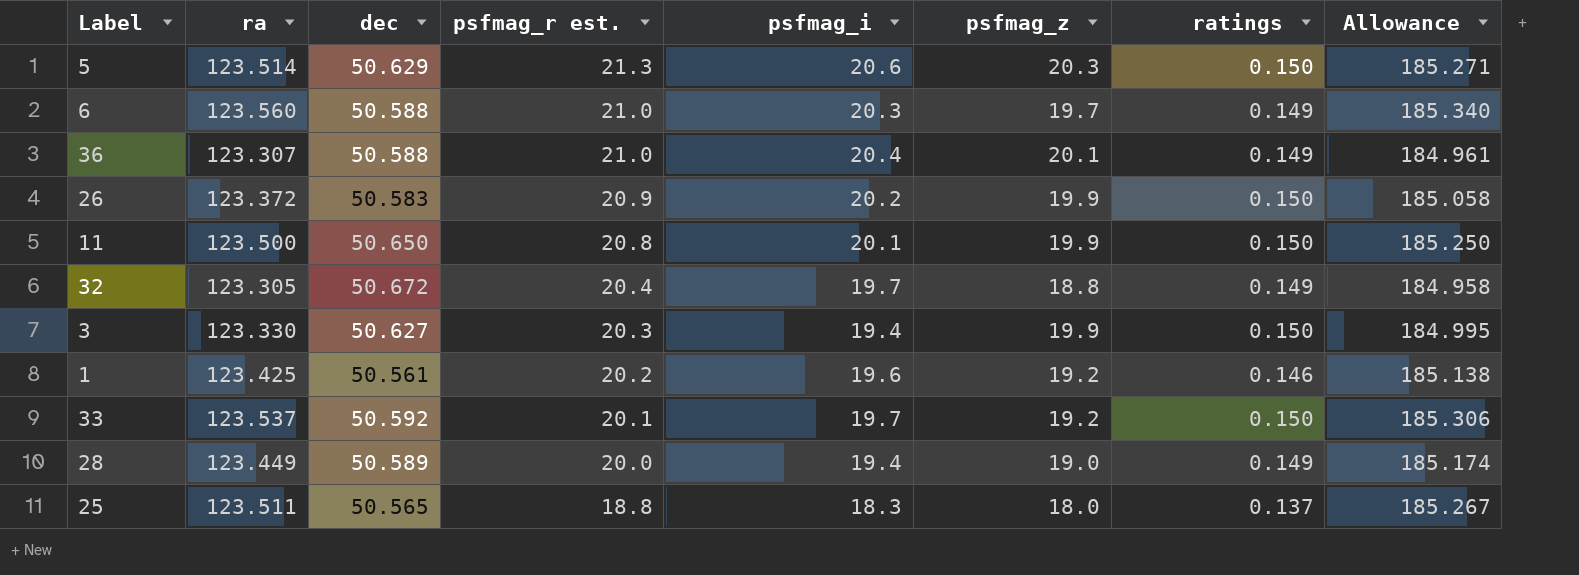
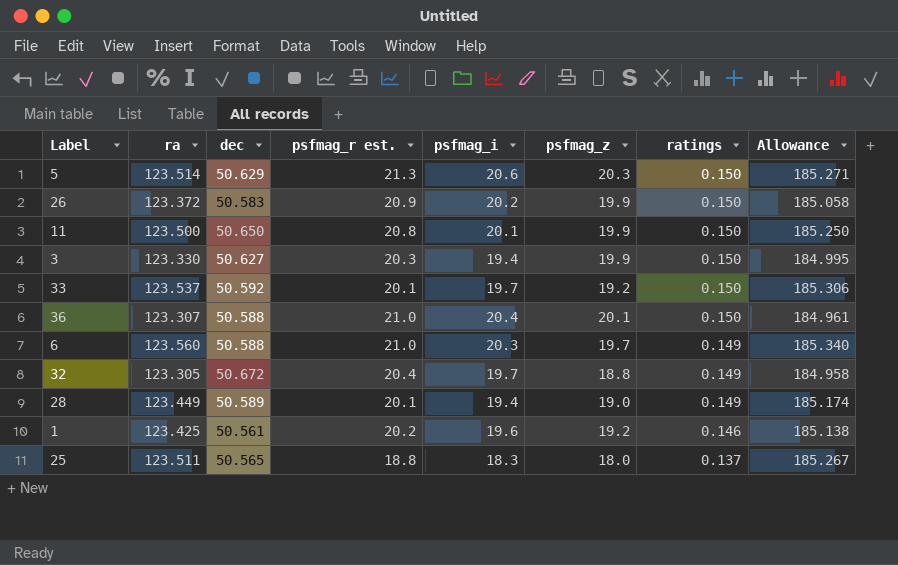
row order: psfmag_r est. descending -> ratings descending
36 | ratings: 0.149 -> 0.150
28 | psfmag_r est.: 20.0 -> 20.1

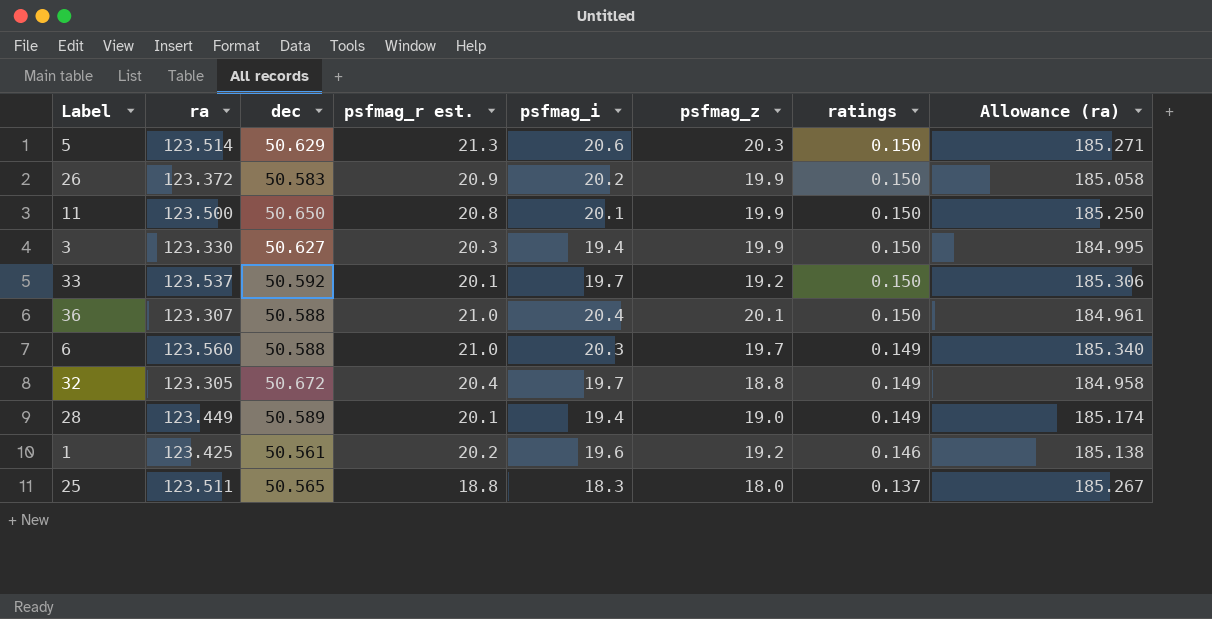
column name: Allowance -> Allowance (ra)

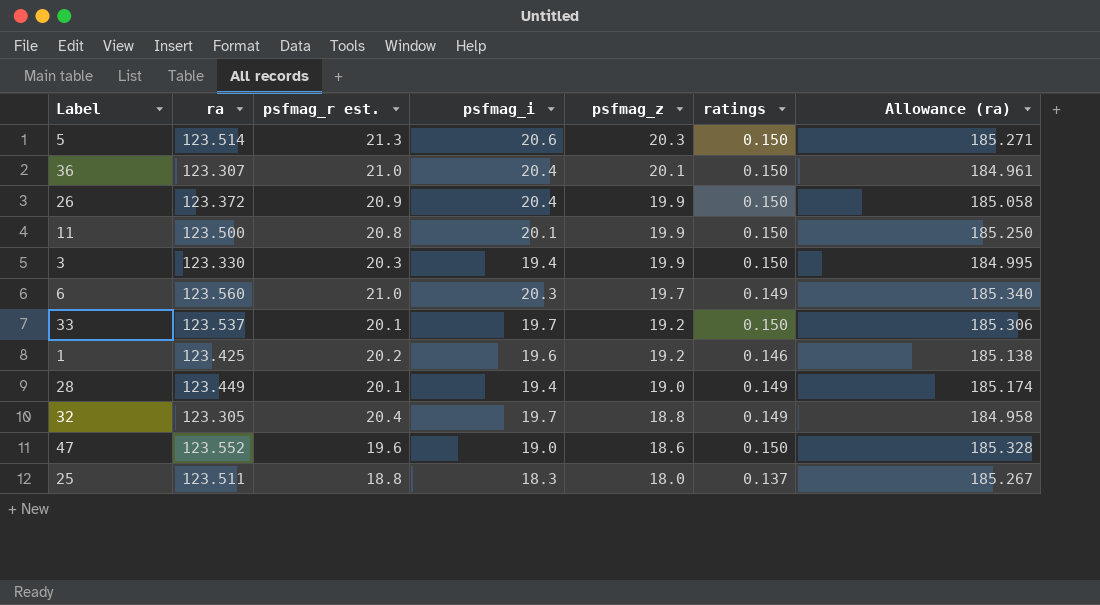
row order: ratings descending -> psfmag_z descending
column dec | position: 3 -> none
26 | psfmag_i: 20.2 -> 20.4
row 47: none -> 123.552 | 19.6 | 19.0 | 18.6 | 0.150 | 185.328

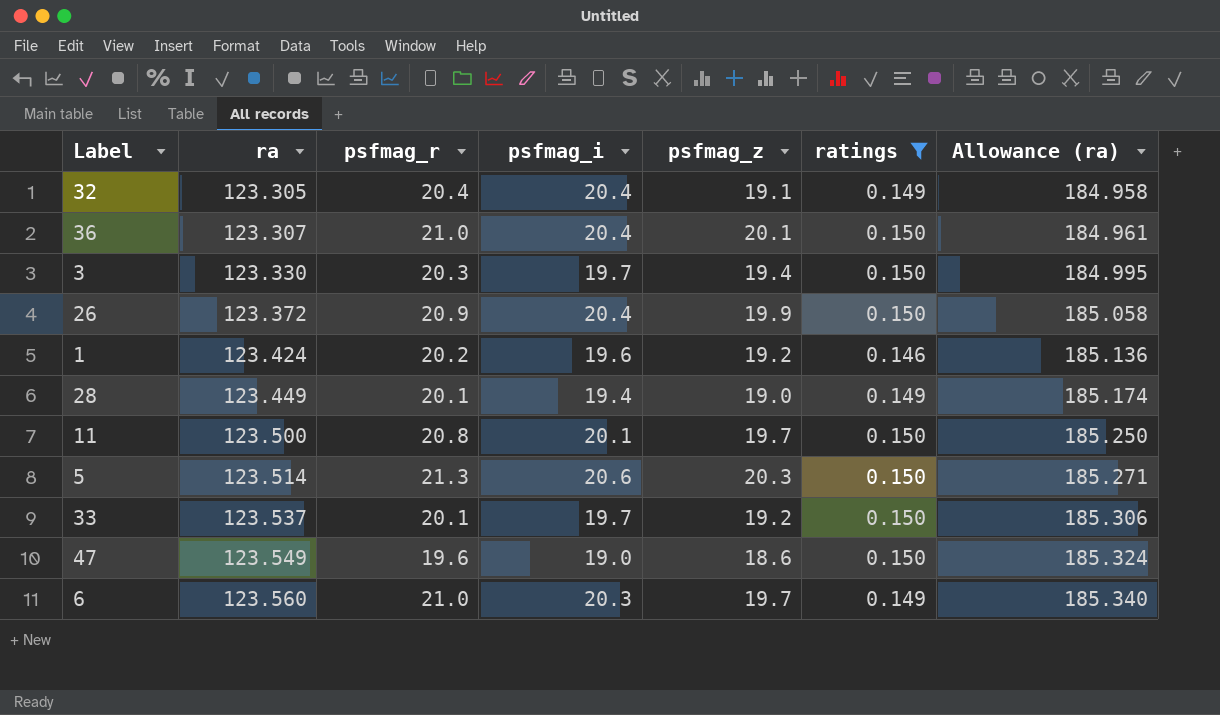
filter: none -> ratings != 0.137
row order: psfmag_z descending -> ra ascending
column name: psfmag_r est. -> psfmag_r
32 | psfmag_i: 19.7 -> 20.4
32 | psfmag_z: 18.8 -> 19.1
3 | psfmag_i: 19.4 -> 19.7
3 | psfmag_z: 19.9 -> 19.4
1 | ra: 123.425 -> 123.424
1 | Allowance (ra): 185.138 -> 185.136
11 | psfmag_z: 19.9 -> 19.7
47 | ra: 123.552 -> 123.549
47 | Allowance (ra): 185.328 -> 185.324

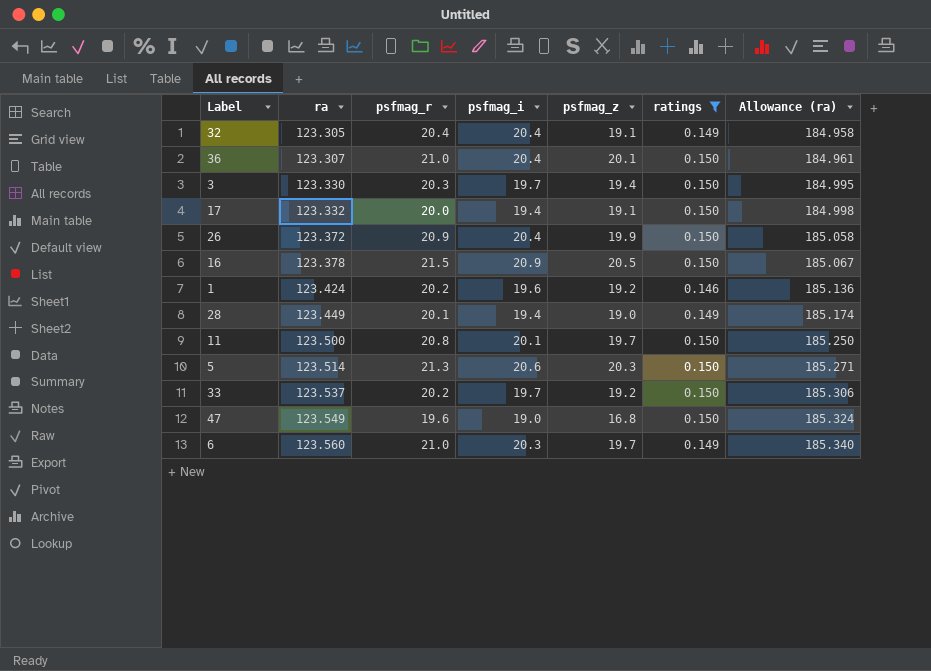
row 17: none -> 123.332 | 20.0 | 19.4 | 19.1 | 0.150 | 184.998
row 16: none -> 123.378 | 21.5 | 20.9 | 20.5 | 0.150 | 185.067
33 | psfmag_r: 20.1 -> 20.2
47 | psfmag_z: 18.6 -> 16.8

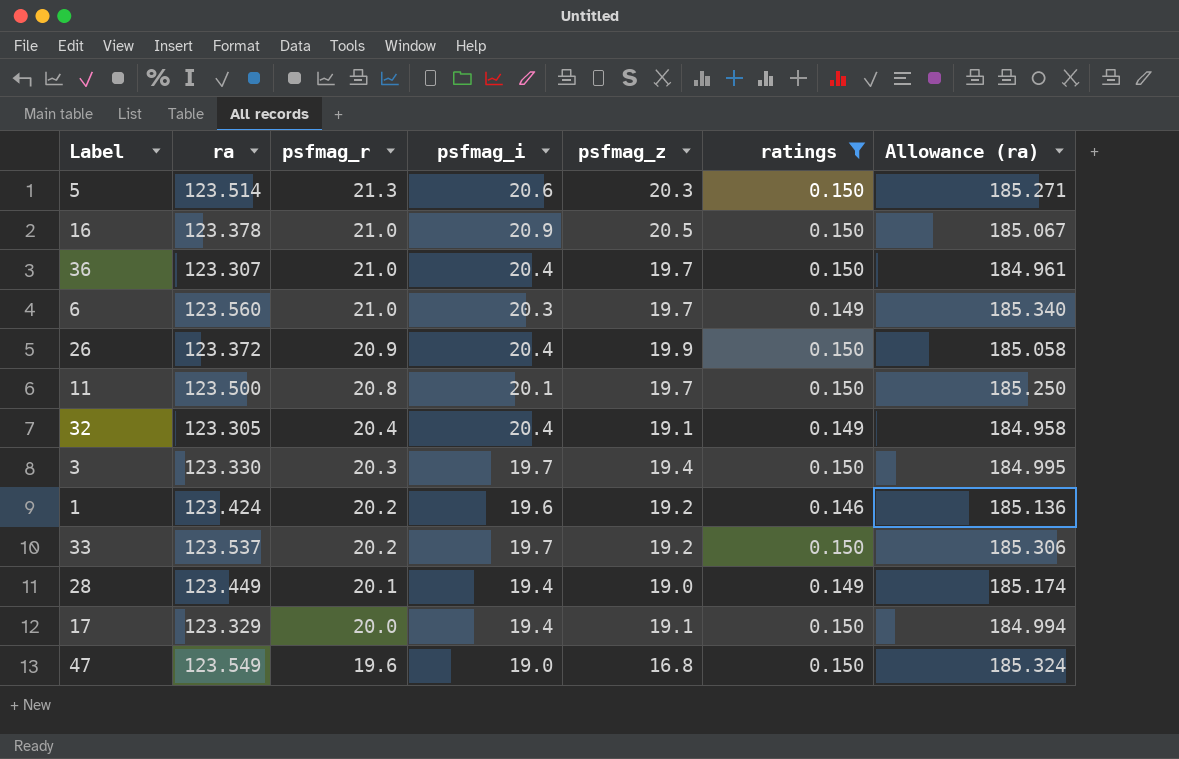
row order: ra ascending -> psfmag_r descending
16 | psfmag_r: 21.5 -> 21.0
36 | psfmag_z: 20.1 -> 19.7
17 | ra: 123.332 -> 123.329
17 | Allowance (ra): 184.998 -> 184.994

